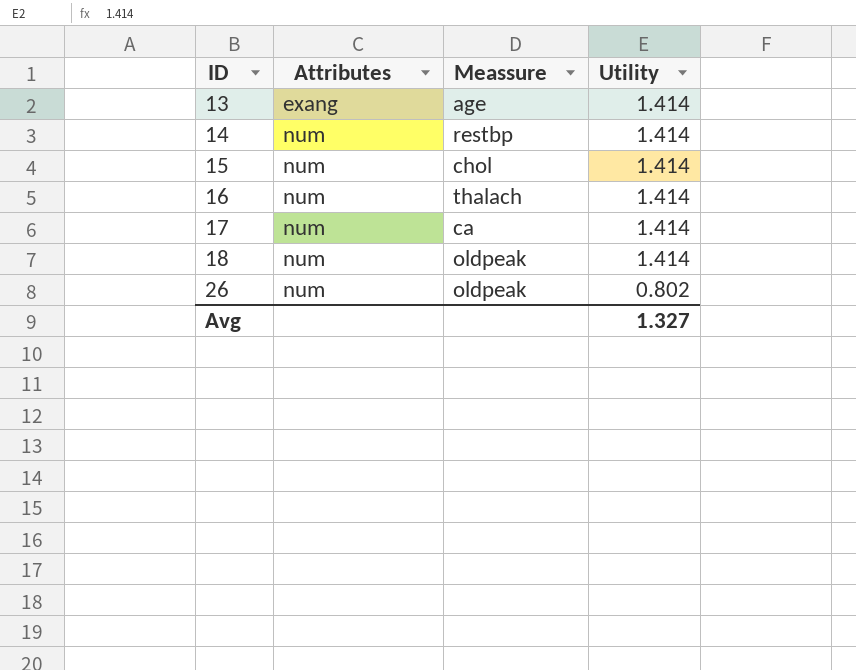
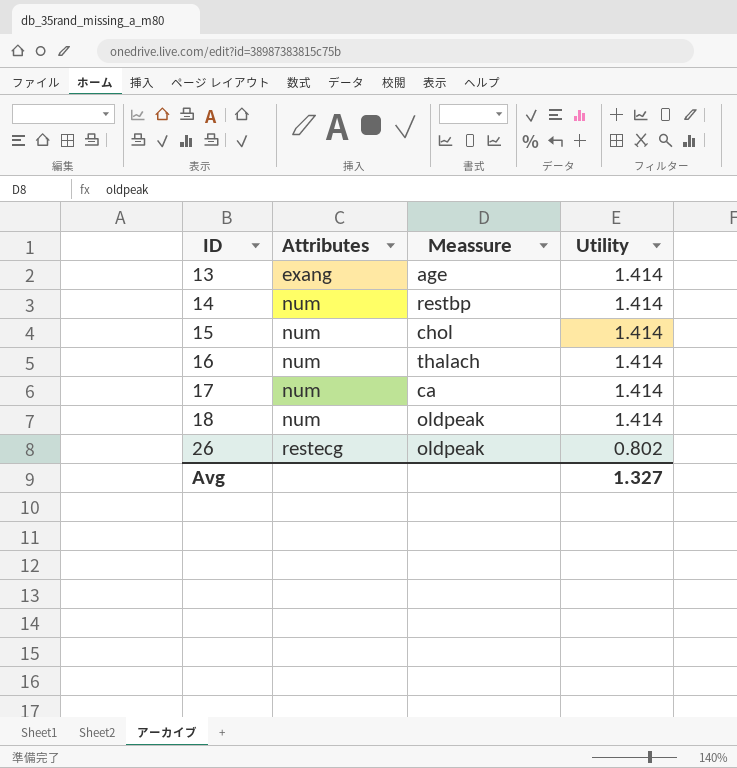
26 | Attributes: num -> restecg

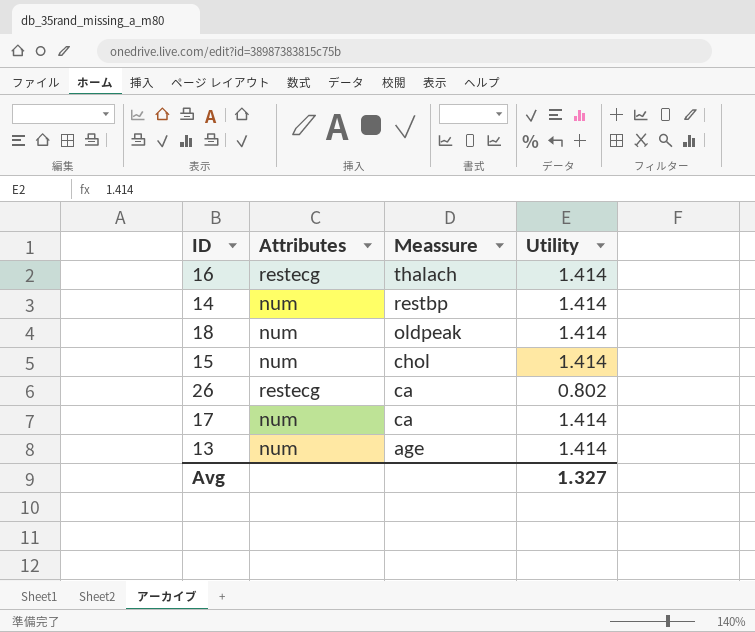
row order: ID ascending -> Meassure descending
16 | Attributes: num -> restecg
26 | Meassure: oldpeak -> ca
13 | Attributes: exang -> num

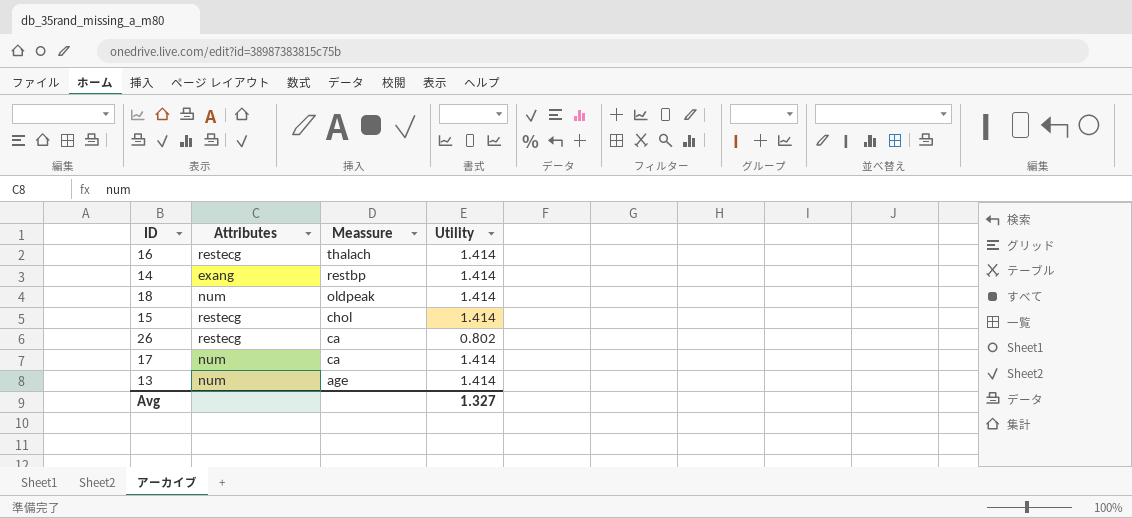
14 | Attributes: num -> exang
15 | Attributes: num -> restecg

